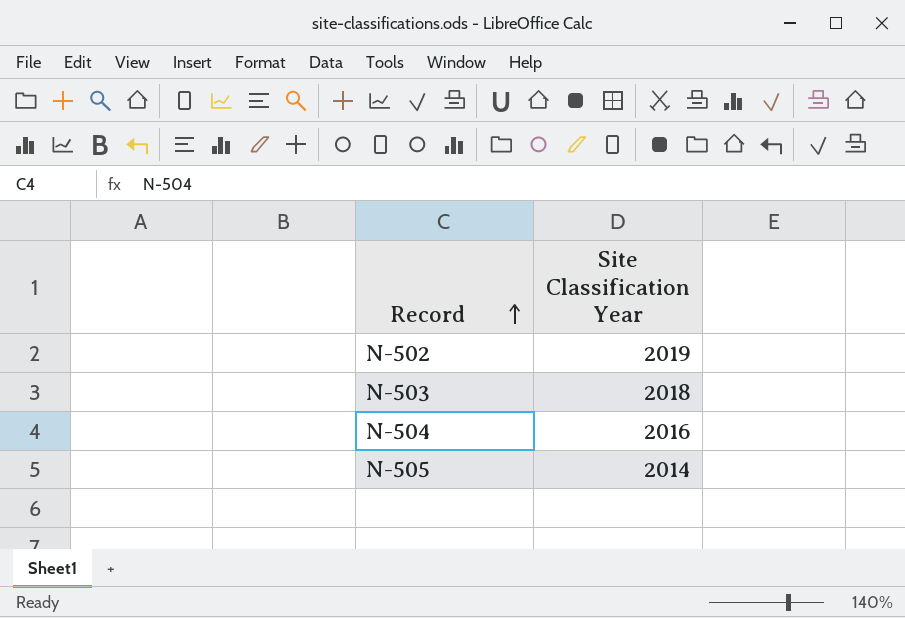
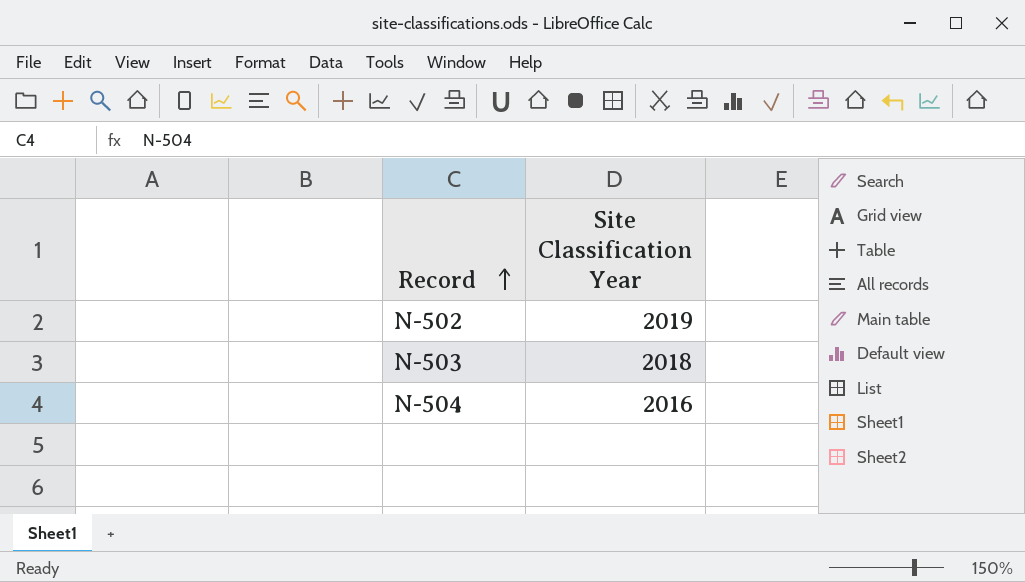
row N-505: 2014 -> none

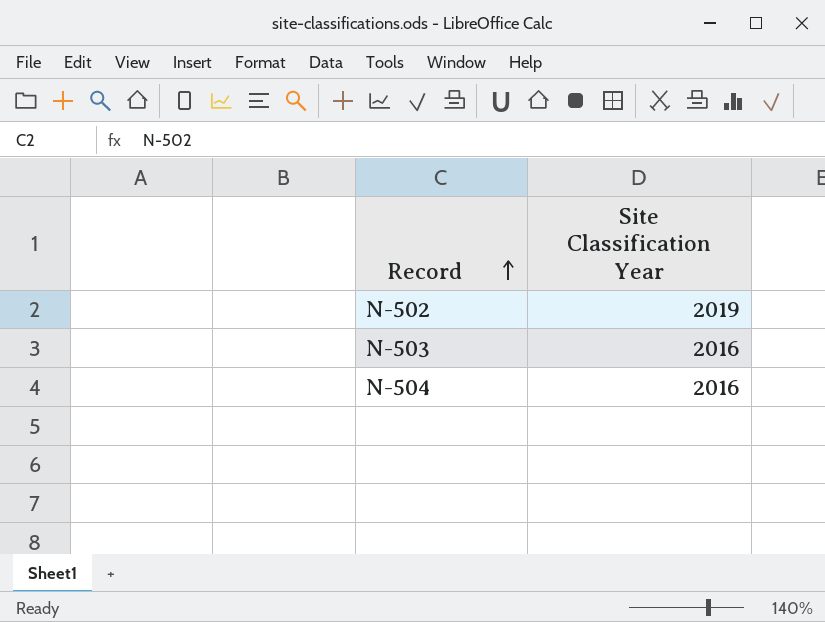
N-503 | Site Classification Year: 2018 -> 2016

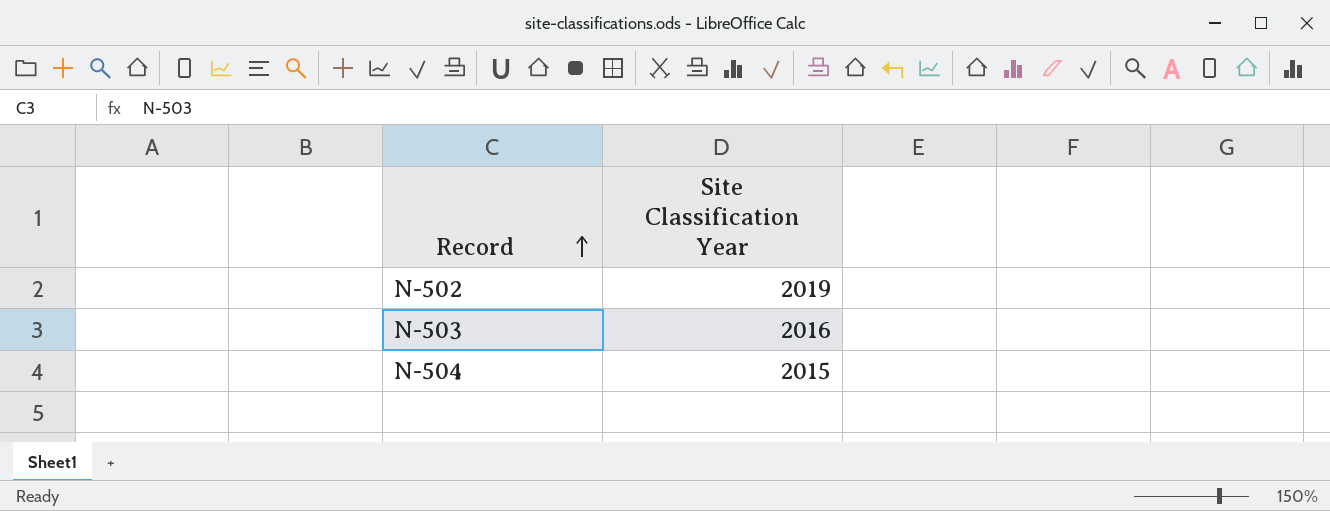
N-504 | Site Classification Year: 2016 -> 2015

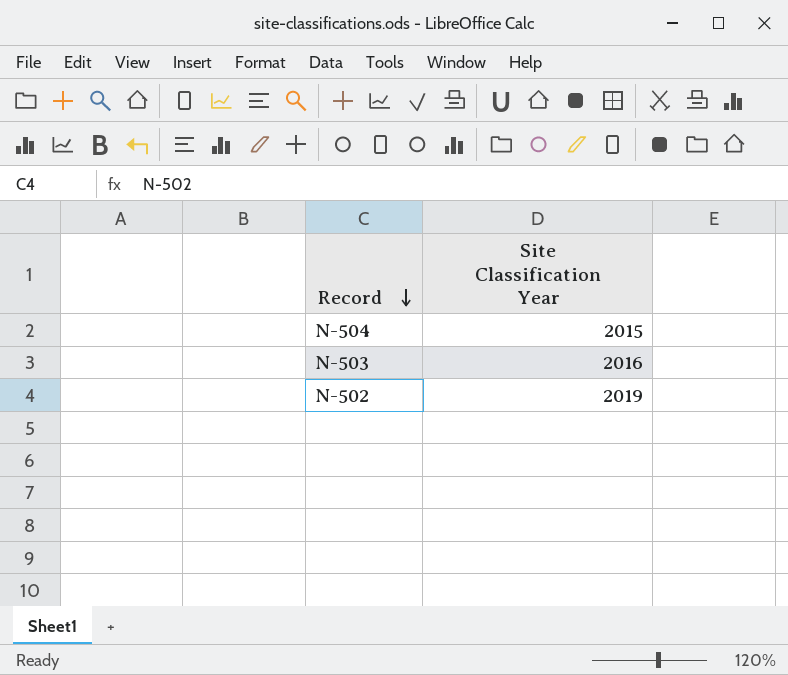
row order: Record ascending -> Record descending

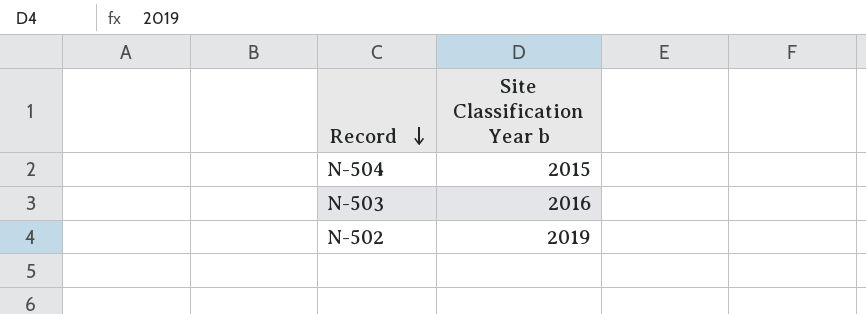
column name: Site Classification Year -> Site Classification Year b

